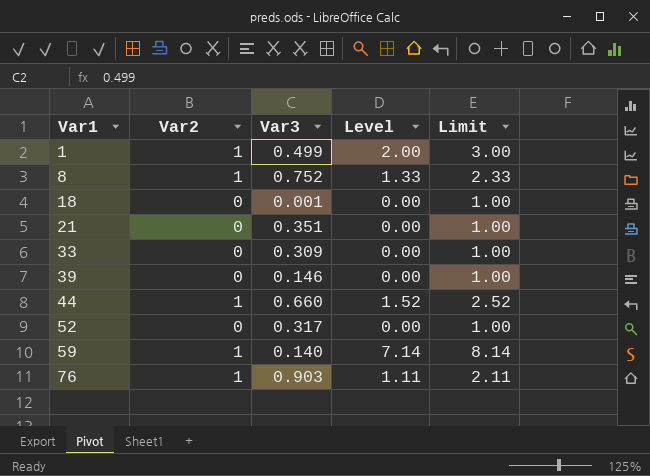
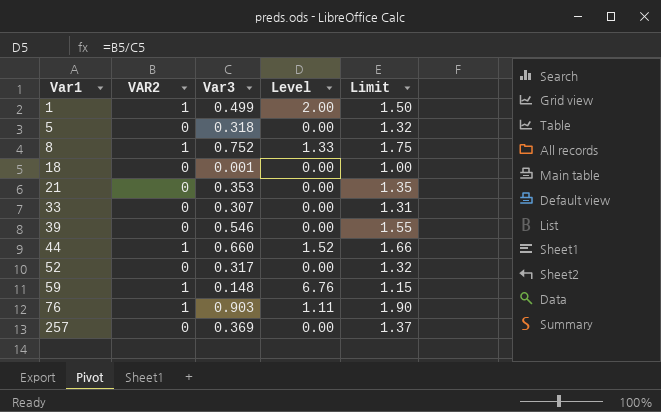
column name: Var2 -> VAR2
column Limit | formula: [Level] + 1 -> [Var3] + 1
row 5: none -> 0 | 0.318 | 0.00 | 1.32
21 | Var3: 0.351 -> 0.353
33 | Var3: 0.309 -> 0.307
39 | Var3: 0.146 -> 0.546
59 | Var3: 0.140 -> 0.148
59 | Level: 7.14 -> 6.76
row 257: none -> 0 | 0.369 | 0.00 | 1.37

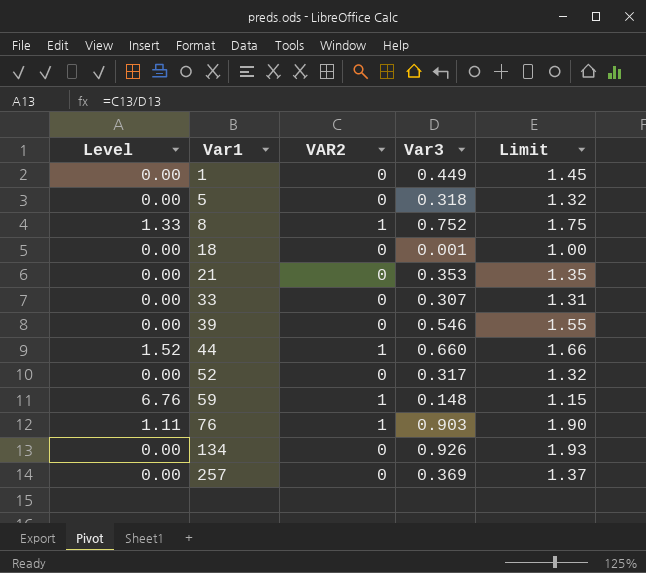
column Level | position: 4 -> 1
1 | Level: 2.00 -> 0.00
1 | VAR2: 1 -> 0
1 | Var3: 0.499 -> 0.449
1 | Limit: 1.50 -> 1.45
row 134: none -> 0.00 | 0 | 0.926 | 1.93

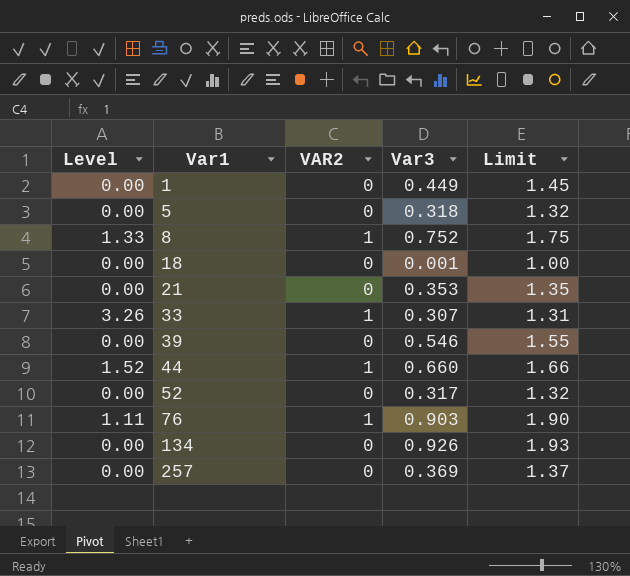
row 59: 6.76 | 1 | 0.148 | 1.15 -> none
33 | Level: 0.00 -> 3.26
33 | VAR2: 0 -> 1

